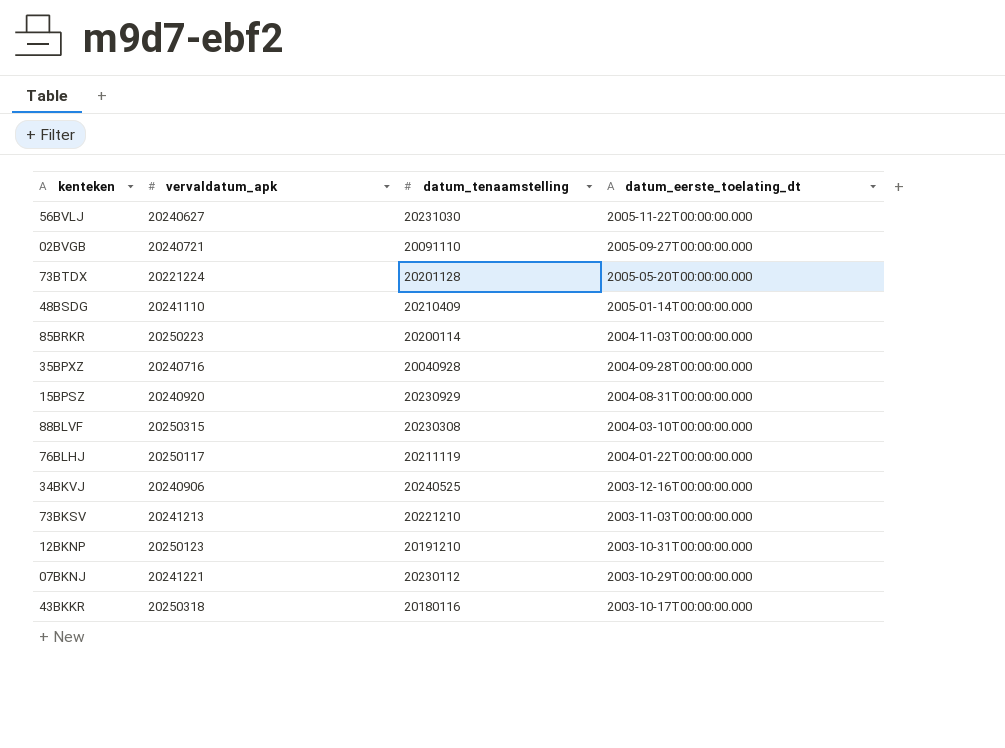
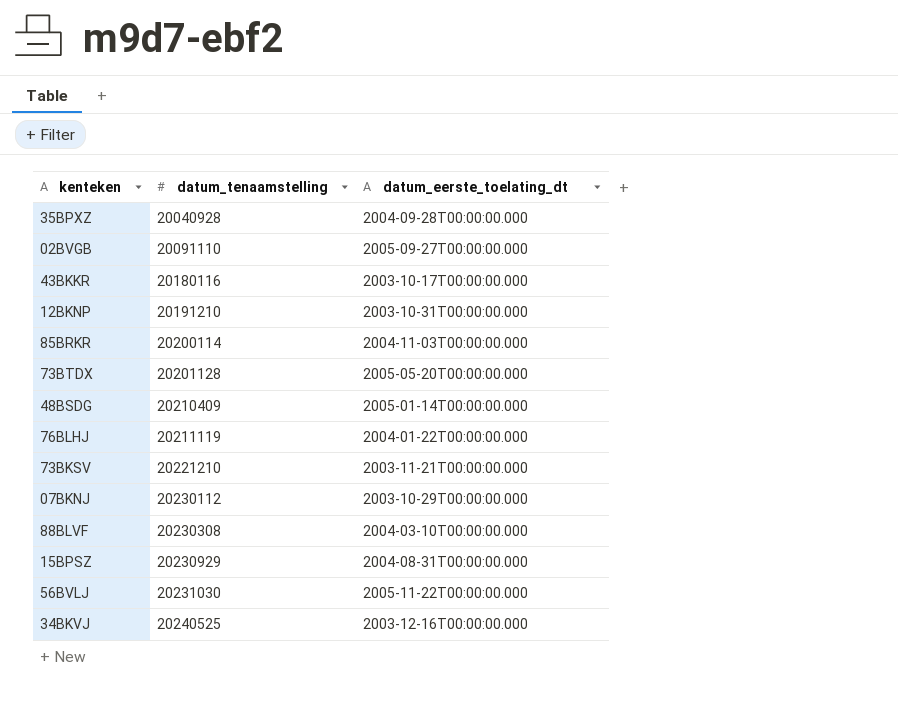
row order: datum_eerste_toelating_dt descending -> datum_tenaamstelling ascending
column vervaldatum_apk | position: 2 -> none
73BKSV | datum_eerste_toelating_dt: 2003-11-03T00:00:00.000 -> 2003-11-21T00:00:00.000

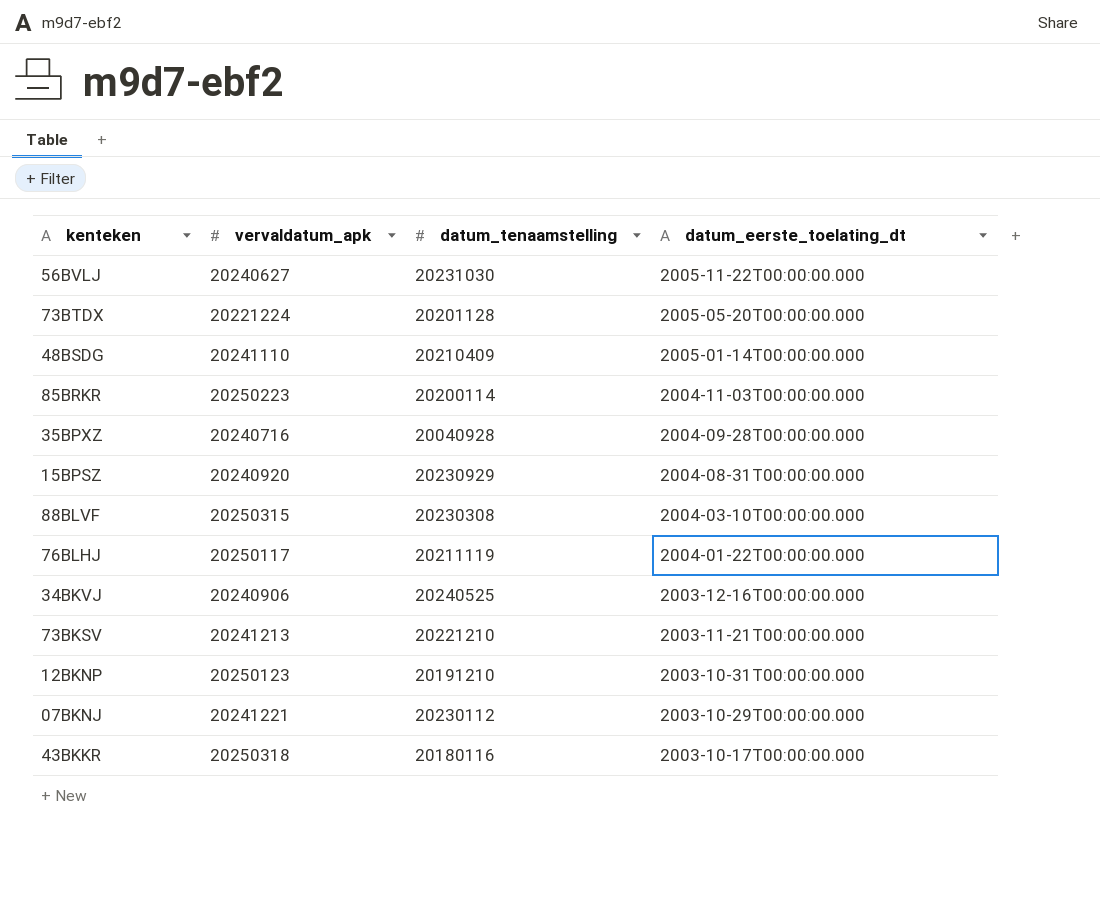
row order: datum_tenaamstelling ascending -> datum_eerste_toelating_dt descending
column vervaldatum_apk | position: none -> 2
row 02BVGB: 20091110 | 2005-09-27T00:00:00.000 -> none

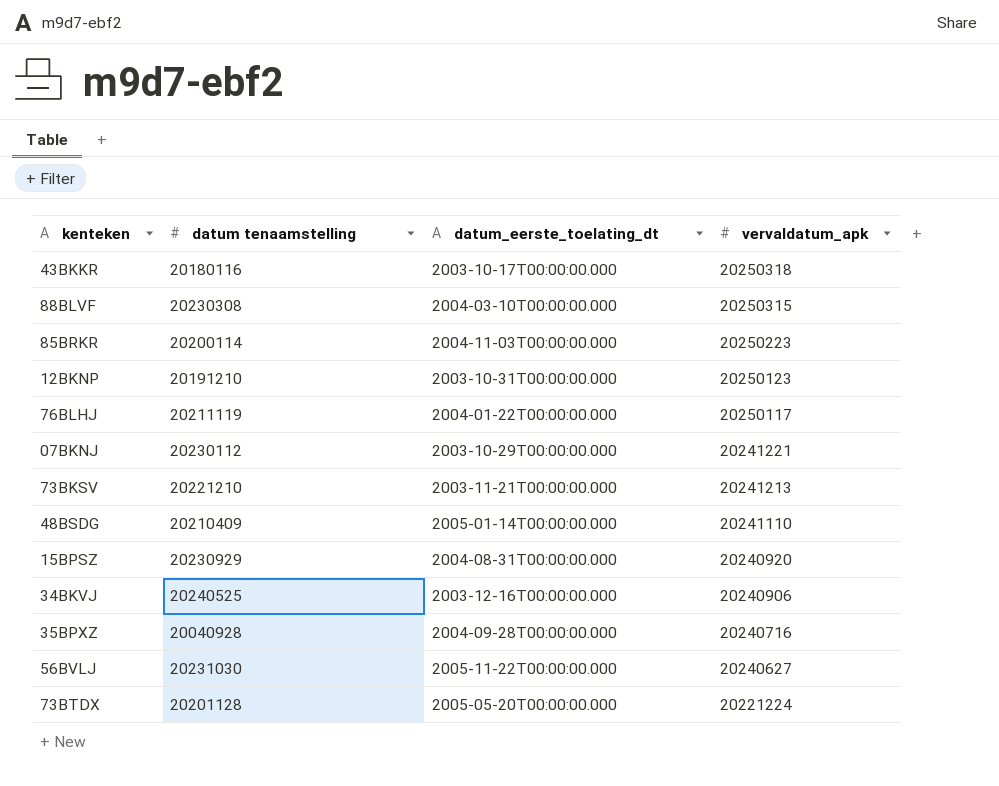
row order: datum_eerste_toelating_dt descending -> vervaldatum_apk descending
column name: datum_tenaamstelling -> datum tenaamstelling
column vervaldatum_apk | position: 2 -> 4

